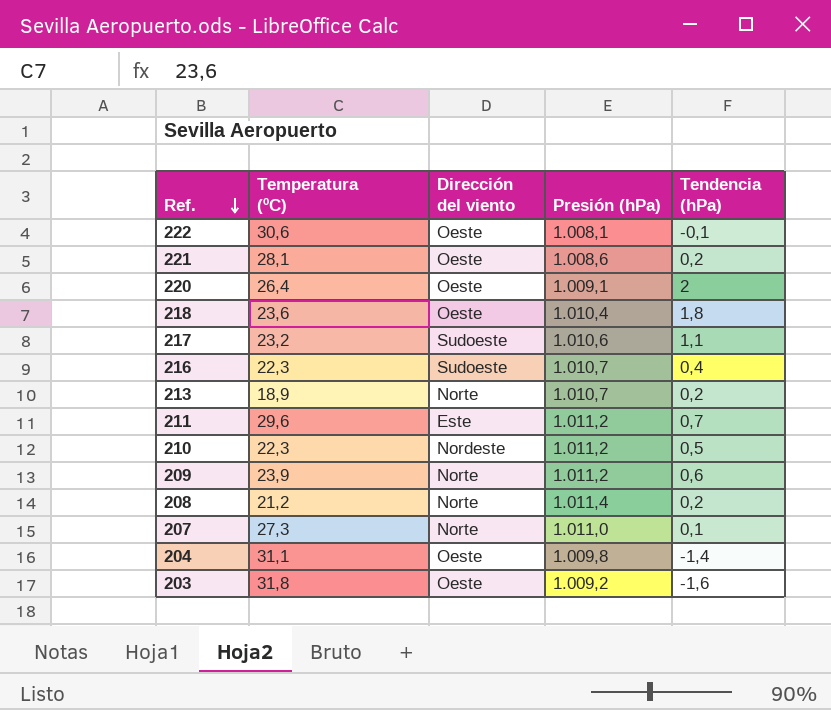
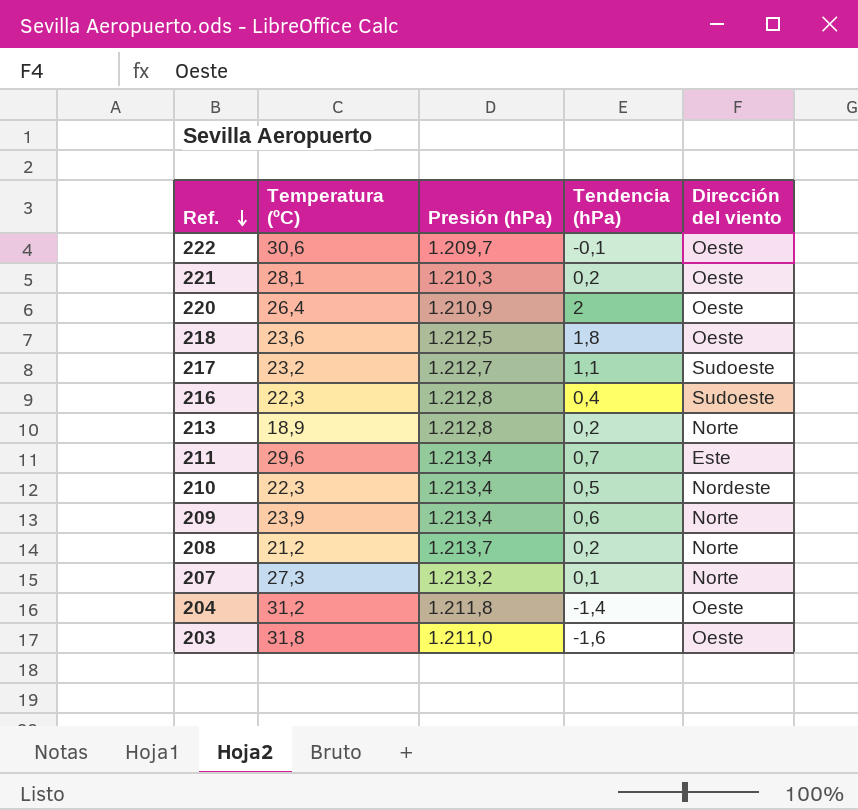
column Dirección del viento | position: 3 -> 5
222 | Presión (hPa): 1.008,1 -> 1.209,7
221 | Presión (hPa): 1.008,6 -> 1.210,3
220 | Presión (hPa): 1.009,1 -> 1.210,9
218 | Presión (hPa): 1.010,4 -> 1.212,5
217 | Presión (hPa): 1.010,6 -> 1.212,7
216 | Presión (hPa): 1.010,7 -> 1.212,8
213 | Presión (hPa): 1.010,7 -> 1.212,8
211 | Presión (hPa): 1.011,2 -> 1.213,4
210 | Presión (hPa): 1.011,2 -> 1.213,4
209 | Presión (hPa): 1.011,2 -> 1.213,4
208 | Presión (hPa): 1.011,4 -> 1.213,7
207 | Presión (hPa): 1.011,0 -> 1.213,2
204 | Temperatura (ºC): 31,1 -> 31,2
204 | Presión (hPa): 1.009,8 -> 1.211,8
203 | Presión (hPa): 1.009,2 -> 1.211,0

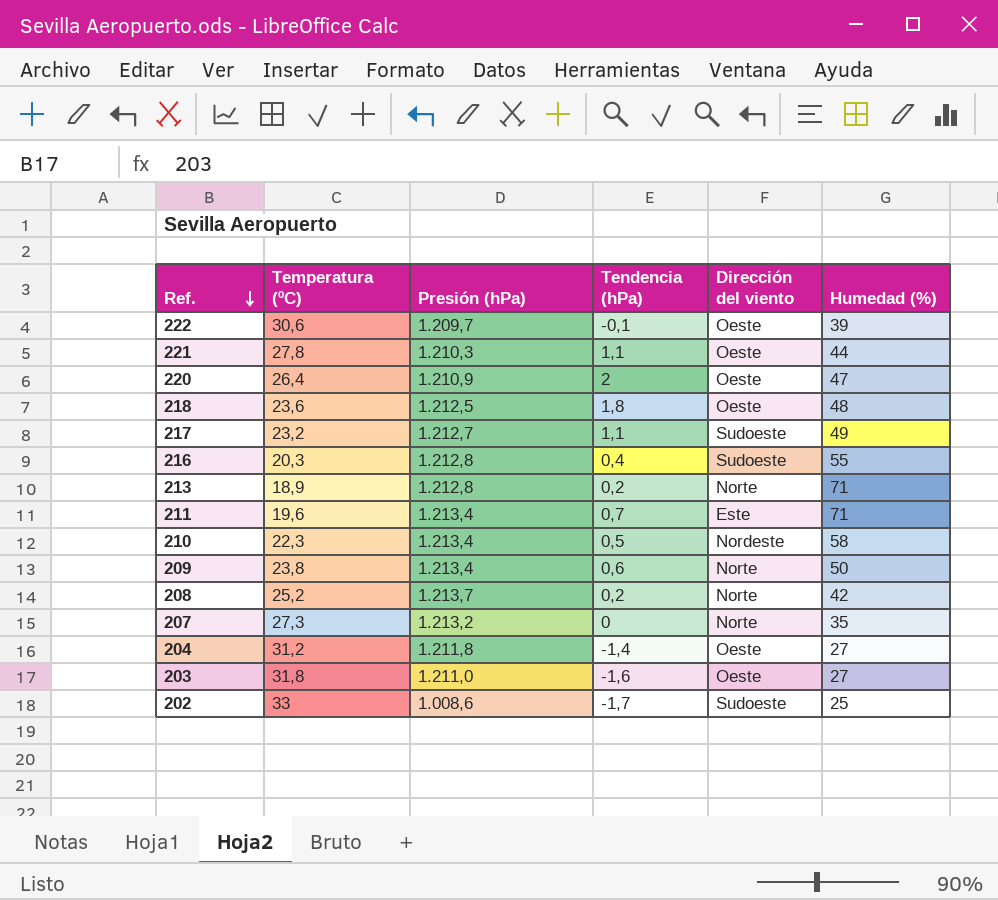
column Humedad (%) | position: none -> 6
221 | Temperatura (ºC): 28,1 -> 27,8
221 | Tendencia (hPa): 0,2 -> 1,1
216 | Temperatura (ºC): 22,3 -> 20,3
211 | Temperatura (ºC): 29,6 -> 19,6
209 | Temperatura (ºC): 23,9 -> 23,8
208 | Temperatura (ºC): 21,2 -> 25,2
207 | Tendencia (hPa): 0,1 -> 0
row 202: none -> 33 | 1.008,6 | -1,7 | Sudoeste | 25

